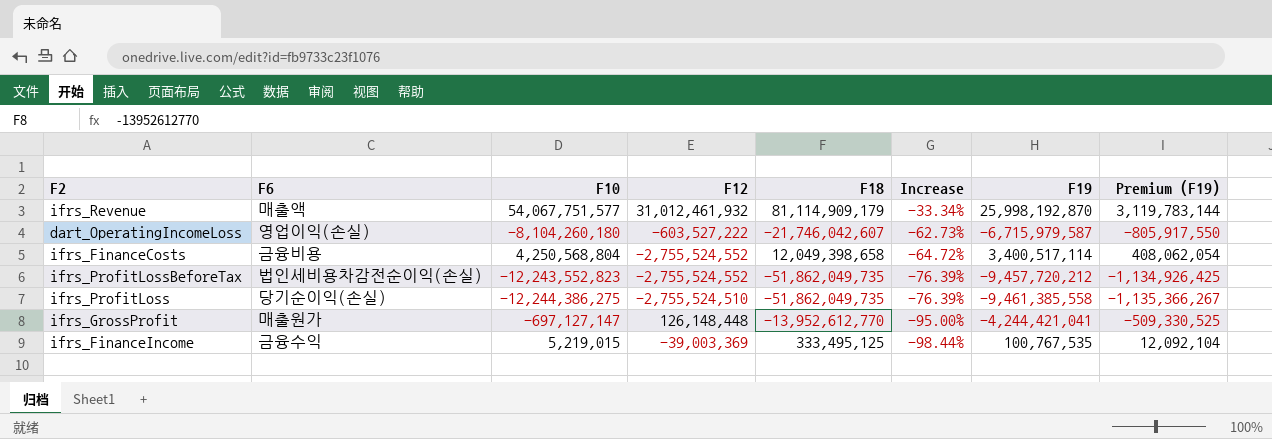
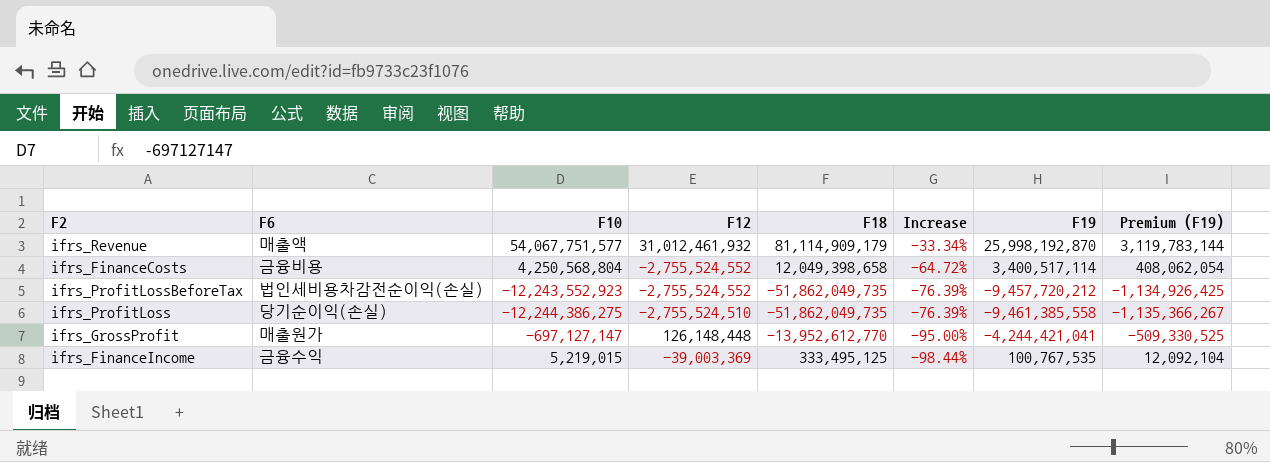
row dart_OperatingIncomeLoss: 영업이익(손실) | -8,104,260,180 | -603,527,222 | -21,746,042,607 | -62.73% | -6,715,979,587 | -805,917,550 -> none
ifrs_ProfitLossBeforeTax | F10: -12,243,552,823 -> -12,243,552,923

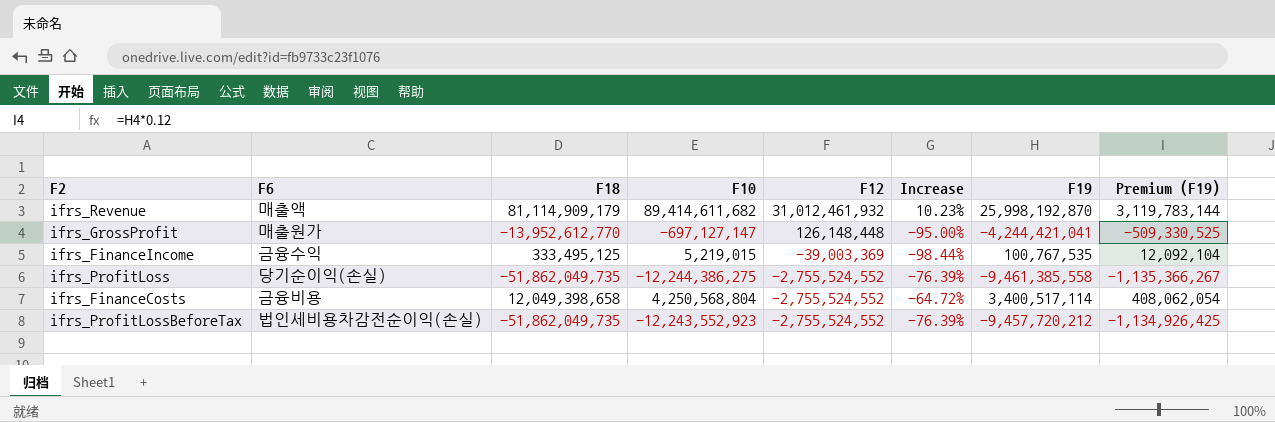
row order: Increase descending -> F12 descending
column F18 | position: 5 -> 3
ifrs_Revenue | F10: 54,067,751,577 -> 89,414,611,682
ifrs_Revenue | Increase: -33.34% -> 10.23%
ifrs_ProfitLoss | F12: -2,755,524,510 -> -2,755,524,552

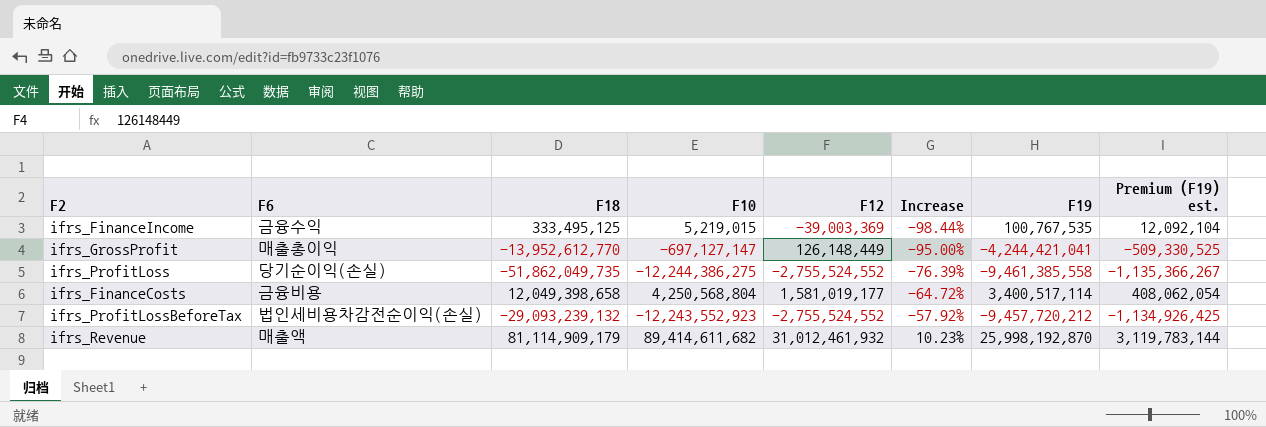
row order: F12 descending -> Increase ascending
column name: Premium (F19) -> Premium (F19) est.
ifrs_GrossProfit | F6: 매출원가 -> 매출총이익
ifrs_GrossProfit | F12: 126,148,448 -> 126,148,449
ifrs_FinanceCosts | F12: -2,755,524,552 -> 1,581,019,177
ifrs_ProfitLossBeforeTax | F18: -51,862,049,735 -> -29,093,239,132
ifrs_ProfitLossBeforeTax | Increase: -76.39% -> -57.92%

